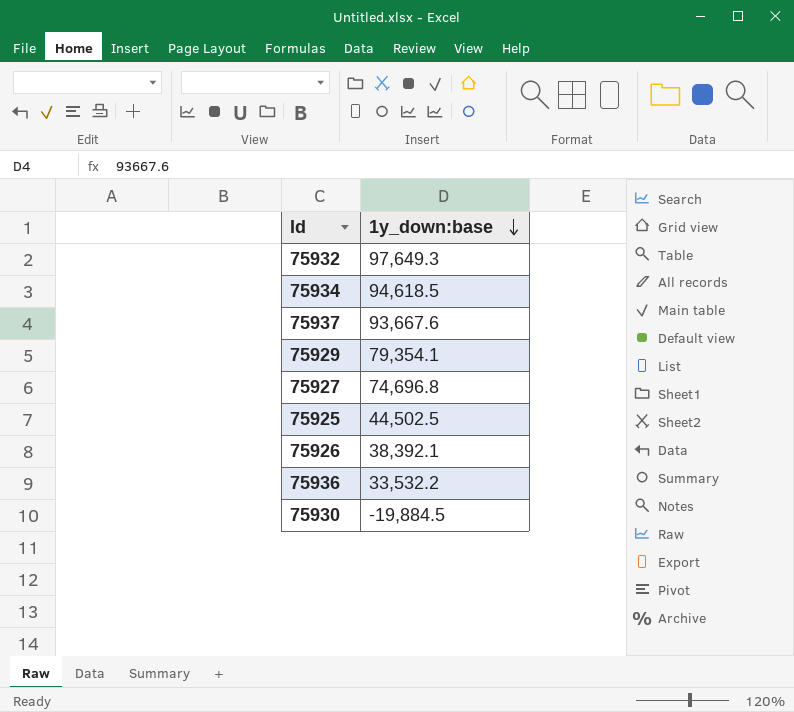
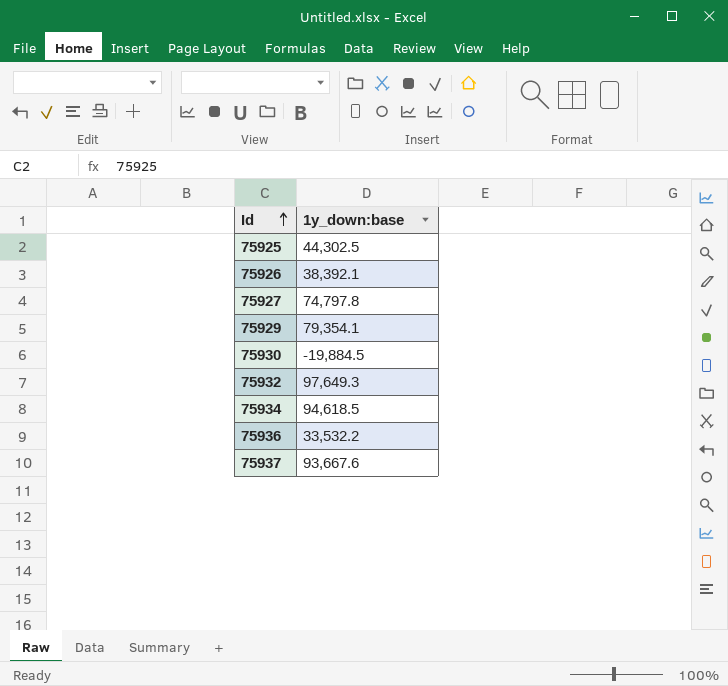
row order: 1y_down:base descending -> Id ascending
75925 | 1y_down:base: 44,502.5 -> 44,302.5
75927 | 1y_down:base: 74,696.8 -> 74,797.8

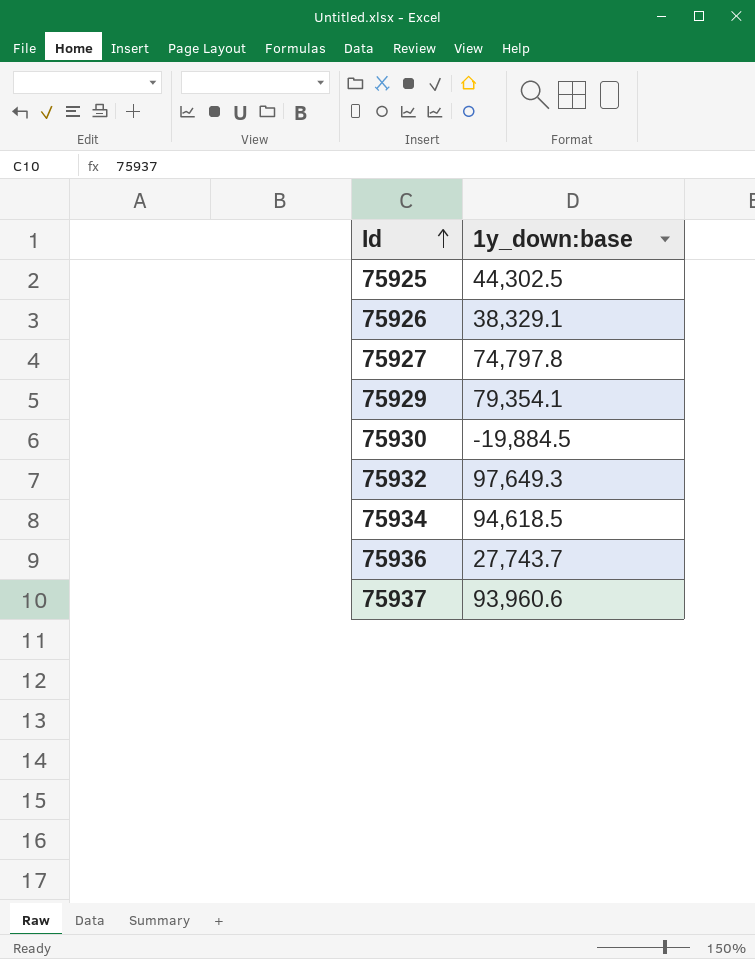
75926 | 1y_down:base: 38,392.1 -> 38,329.1
75936 | 1y_down:base: 33,532.2 -> 27,743.7
75937 | 1y_down:base: 93,667.6 -> 93,960.6

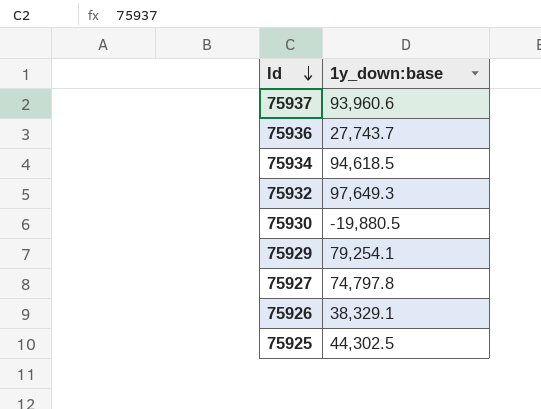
row order: Id ascending -> Id descending
75930 | 1y_down:base: -19,884.5 -> -19,880.5
75929 | 1y_down:base: 79,354.1 -> 79,254.1

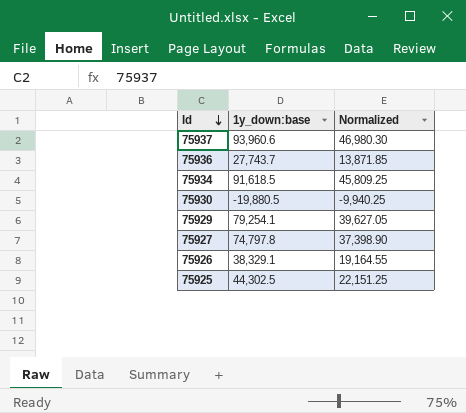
column Normalized | formula: none -> [1y_down:base] * 0.5
row 75932: 97,649.3 -> none
75934 | 1y_down:base: 94,618.5 -> 91,618.5

